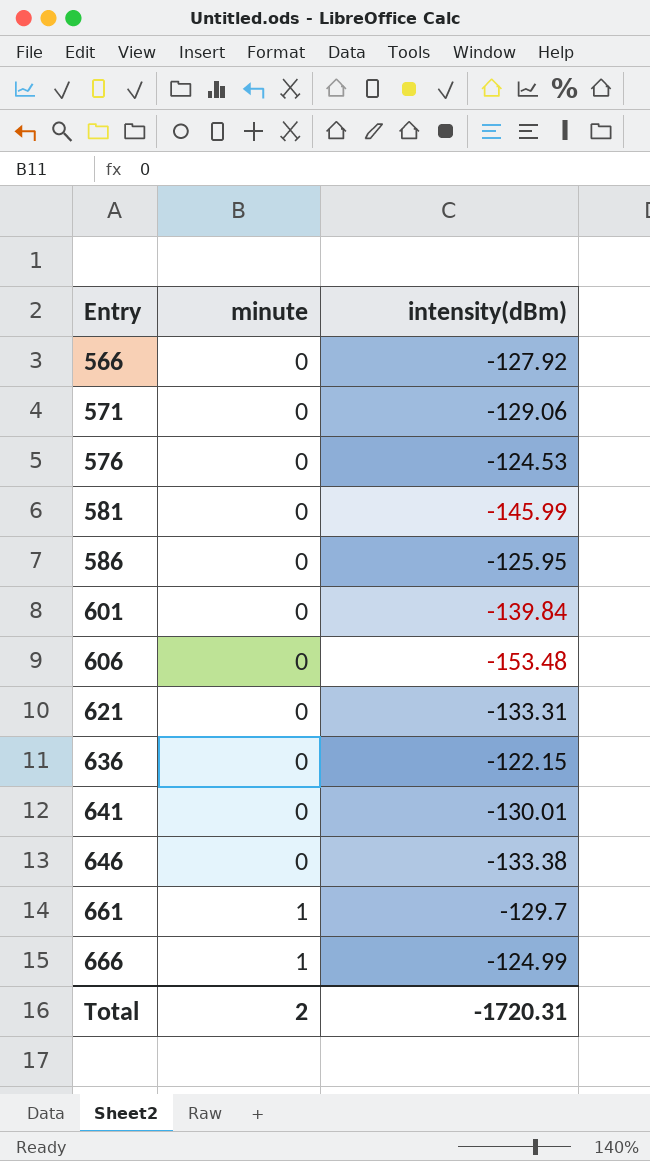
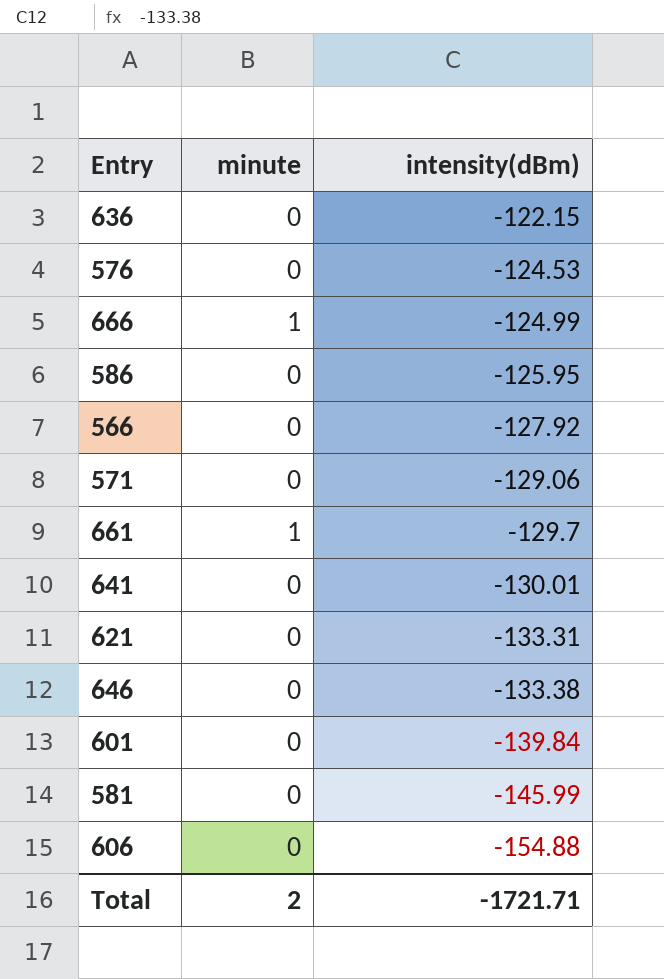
row order: Entry ascending -> intensity(dBm) descending
606 | intensity(dBm): -153.48 -> -154.88
Total | intensity(dBm): -1720.31 -> -1721.71

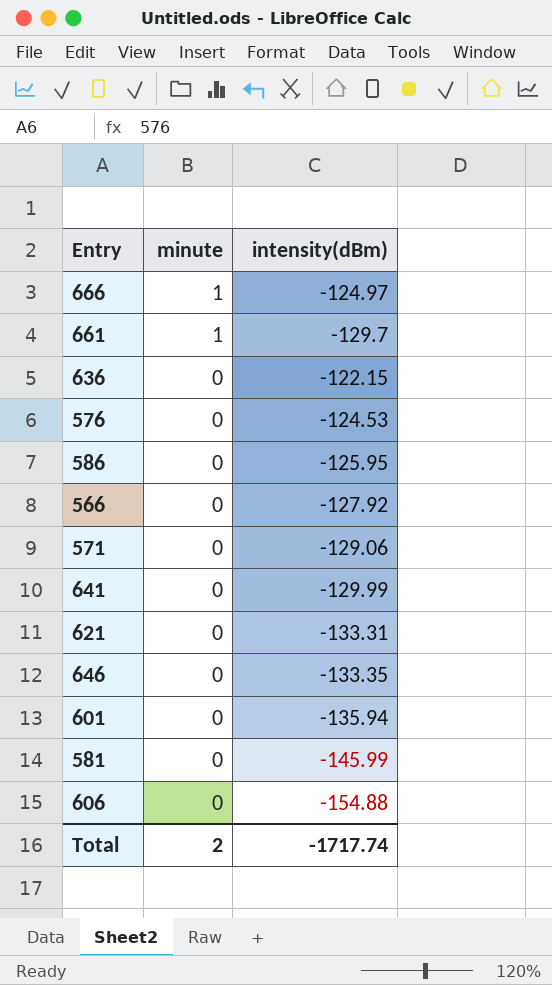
row order: intensity(dBm) descending -> minute descending
666 | intensity(dBm): -124.99 -> -124.97
641 | intensity(dBm): -130.01 -> -129.99
646 | intensity(dBm): -133.38 -> -133.35
601 | intensity(dBm): -139.84 -> -135.94
Total | intensity(dBm): -1721.71 -> -1717.74

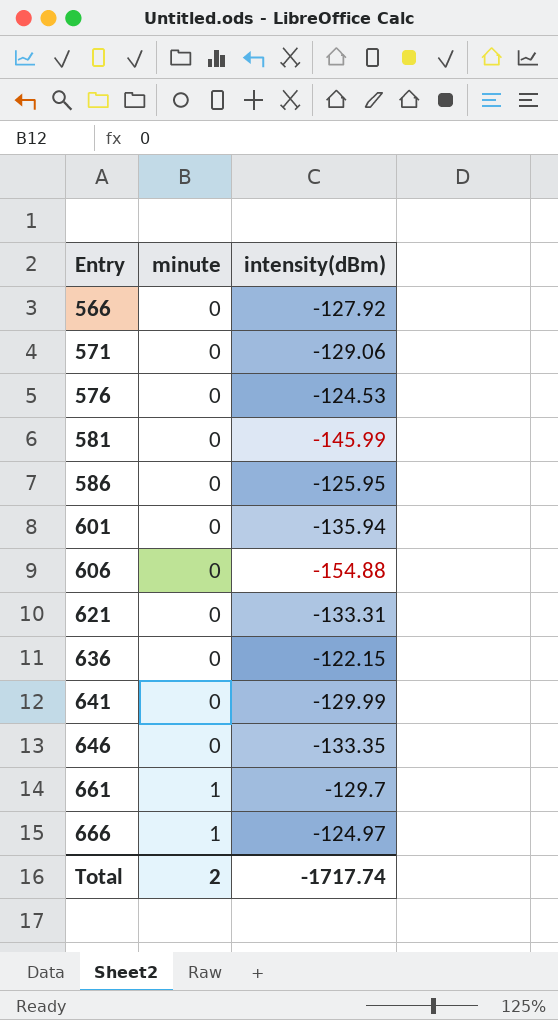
row order: minute descending -> Entry ascending

